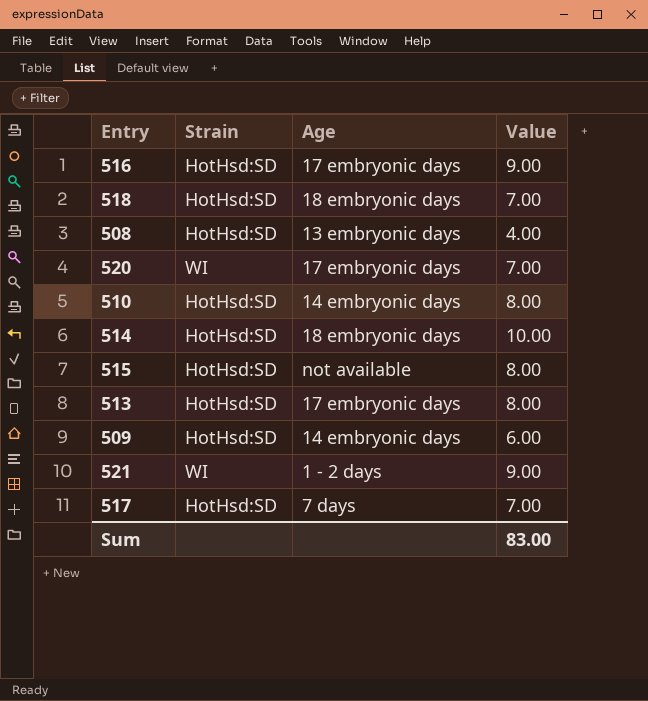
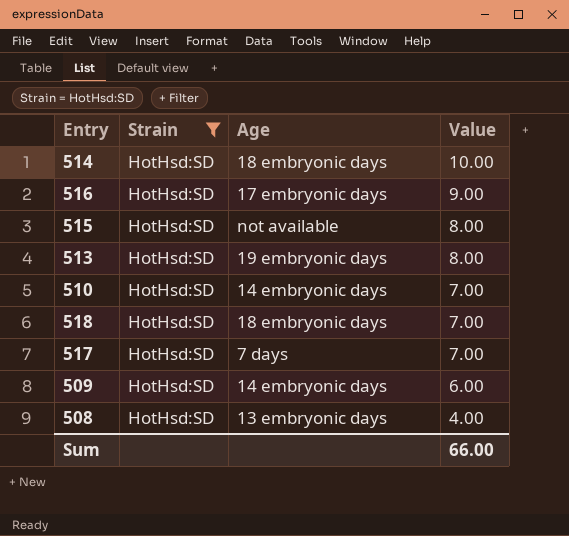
filter: none -> Strain = HotHsd:SD
row order: none -> Value descending
513 | Age: 17 embryonic days -> 19 embryonic days
510 | Value: 8.00 -> 7.00
Sum | Value: 83.00 -> 66.00

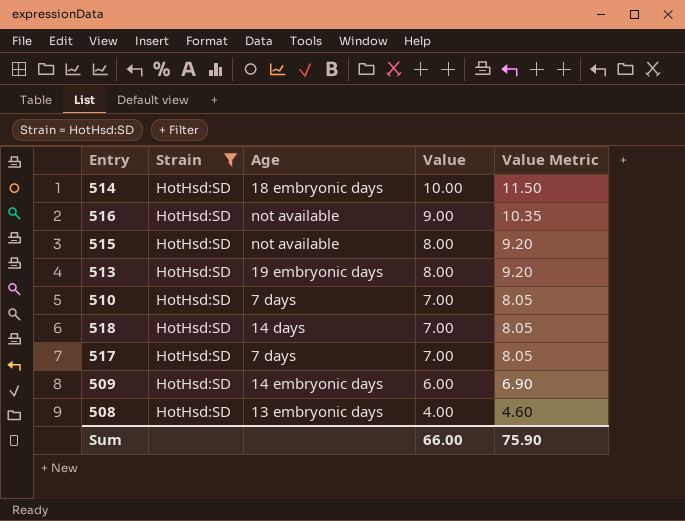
column Value Metric | formula: none -> [Value] * 1.15
516 | Age: 17 embryonic days -> not available
510 | Age: 14 embryonic days -> 7 days
518 | Age: 18 embryonic days -> 14 days

